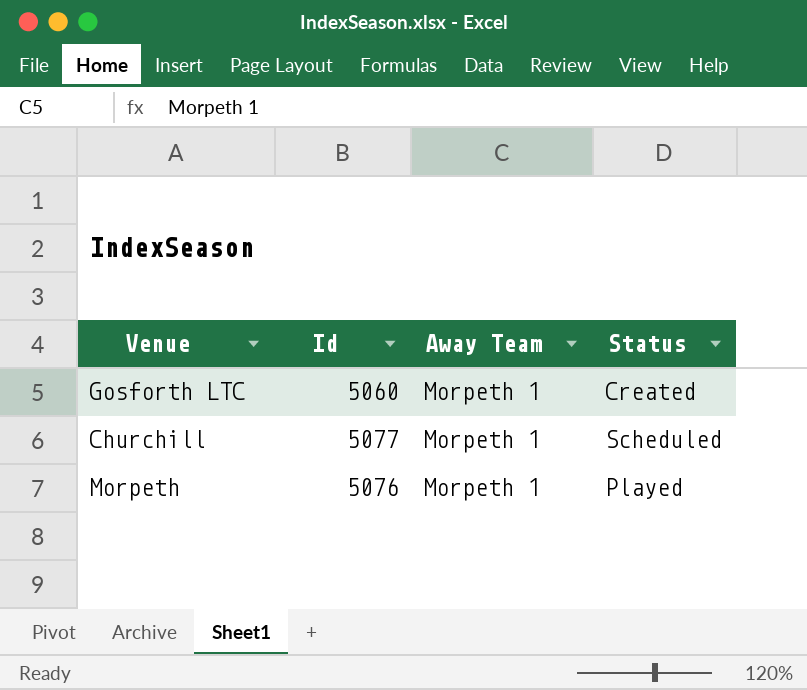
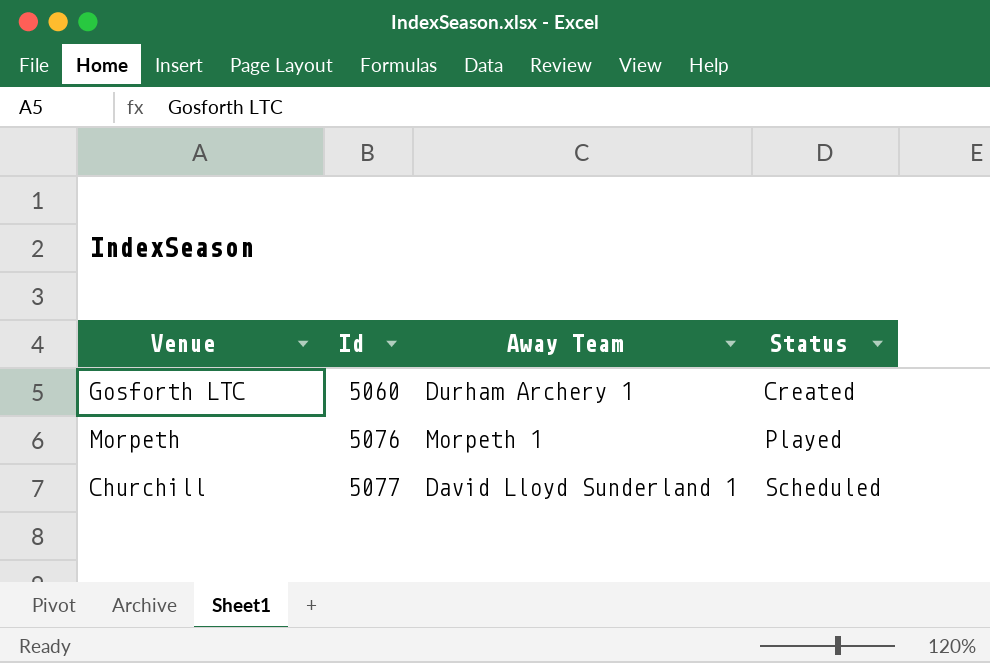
row order: none -> Id ascending
Gosforth LTC | Away Team: Morpeth 1 -> Durham Archery 1
Churchill | Away Team: Morpeth 1 -> David Lloyd Sunderland 1

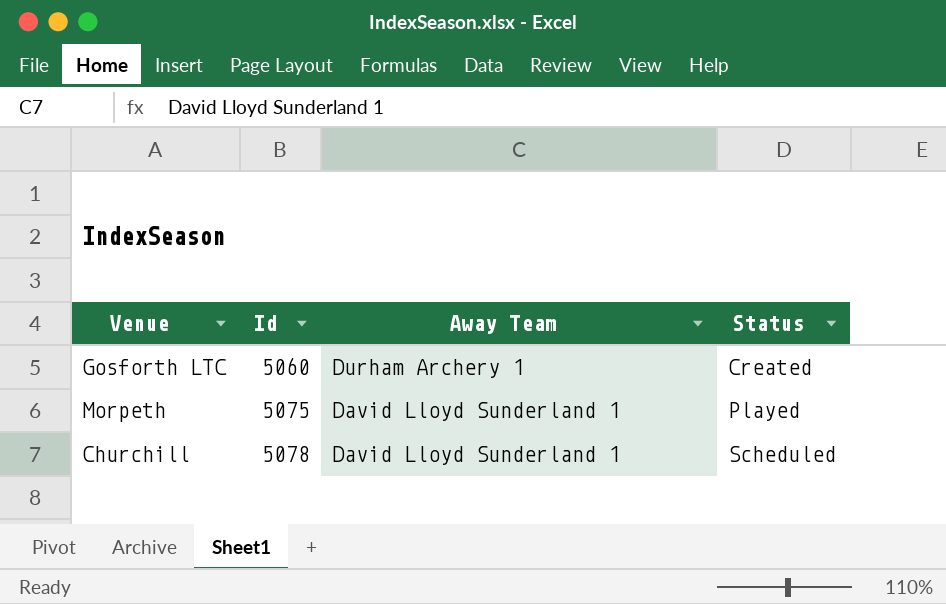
Morpeth | Id: 5076 -> 5075
Morpeth | Away Team: Morpeth 1 -> David Lloyd Sunderland 1
Churchill | Id: 5077 -> 5078

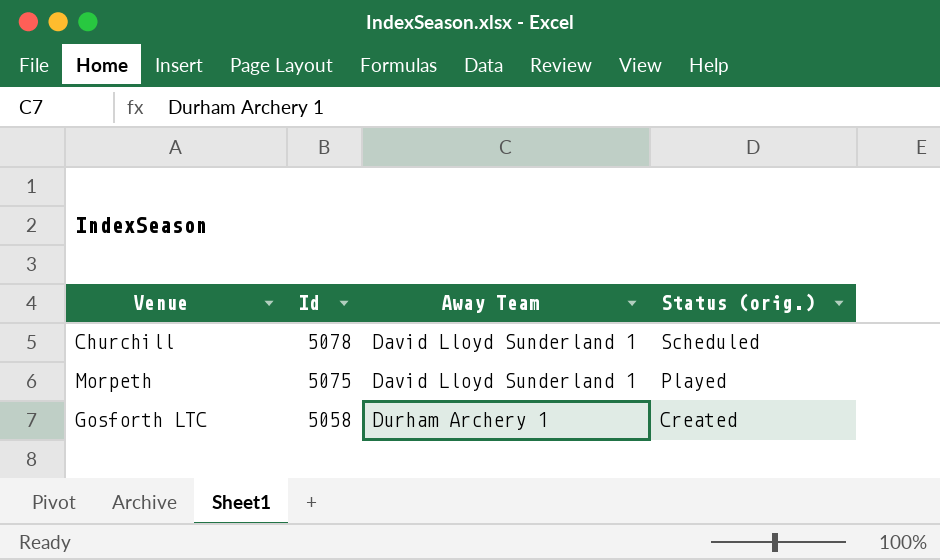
row order: Id ascending -> Id descending
column name: Status -> Status (orig.)
Gosforth LTC | Id: 5060 -> 5058

